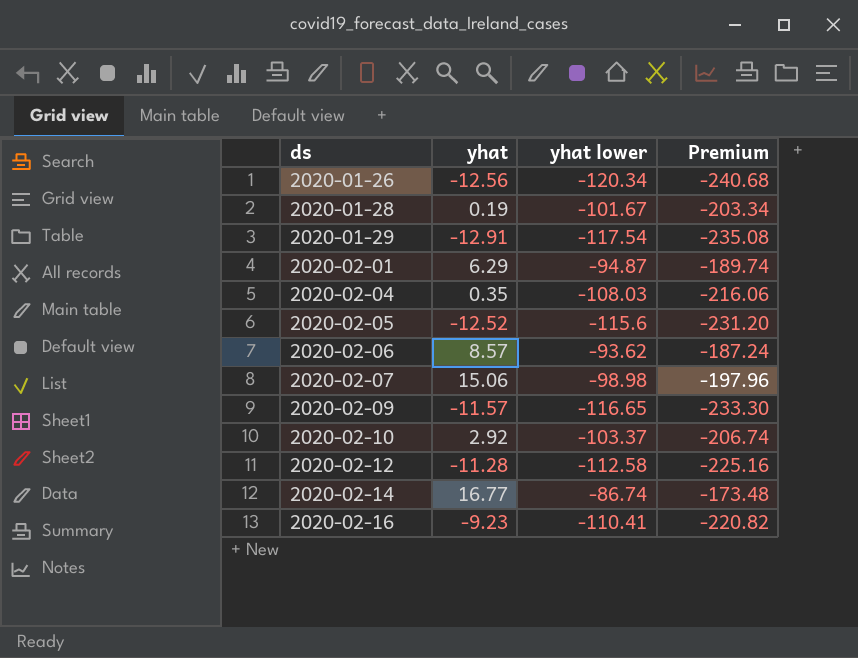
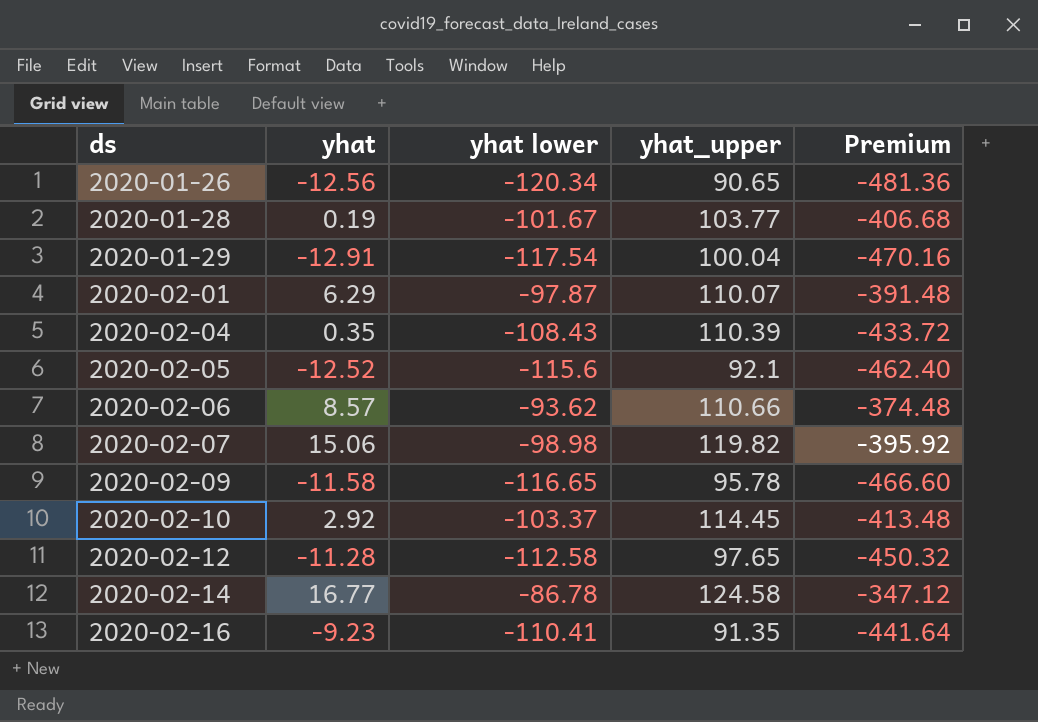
column yhat_upper | position: none -> 4
column Premium | formula: [yhat lower] * 2 -> [yhat lower] * 4
2020-02-01 | yhat lower: -94.87 -> -97.87
2020-02-04 | yhat lower: -108.03 -> -108.43
2020-02-09 | yhat: -11.57 -> -11.58
2020-02-14 | yhat lower: -86.74 -> -86.78

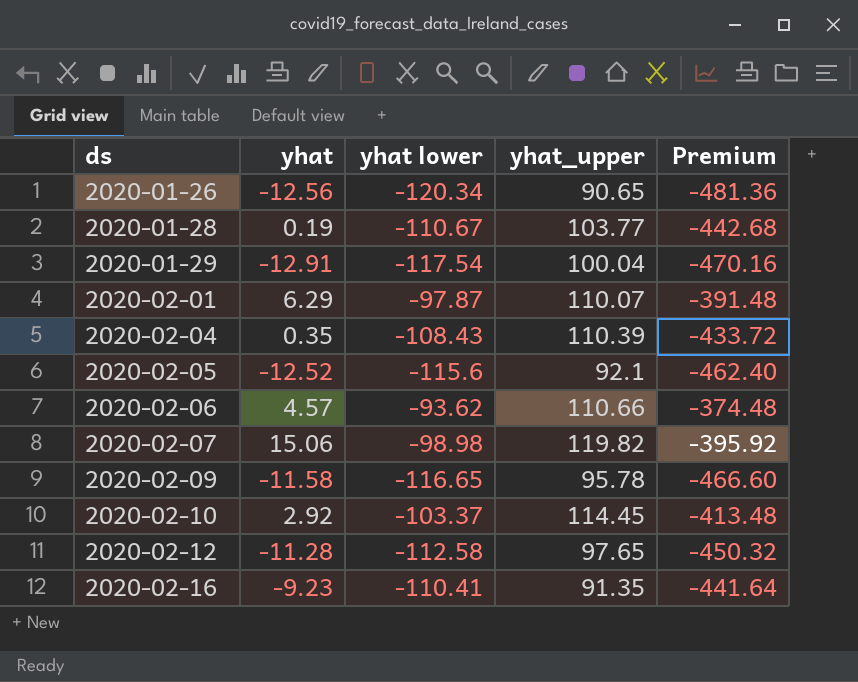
row 2020-02-14: 16.77 | -86.78 | 124.58 | -347.12 -> none
2020-01-28 | yhat lower: -101.67 -> -110.67
2020-01-28 | Premium: -406.68 -> -442.68
2020-02-06 | yhat: 8.57 -> 4.57

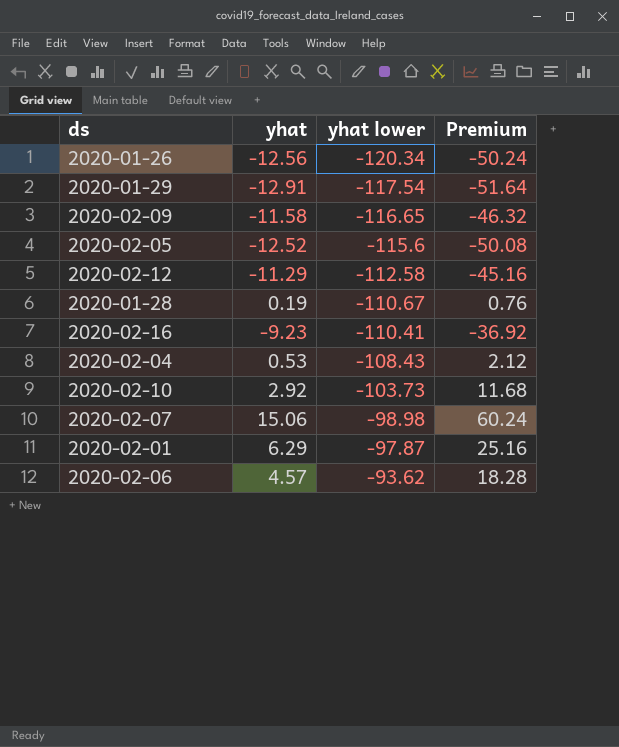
row order: ds ascending -> yhat lower ascending
column yhat_upper | position: 4 -> none
column Premium | formula: [yhat lower] * 4 -> [yhat] * 4
2020-02-12 | yhat: -11.28 -> -11.29
2020-02-04 | yhat: 0.35 -> 0.53
2020-02-10 | yhat lower: -103.37 -> -103.73

